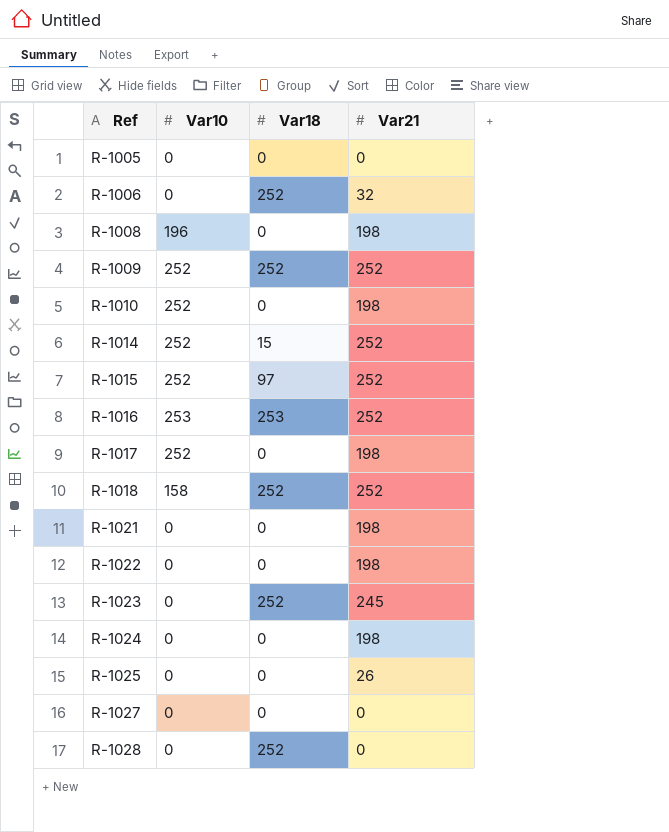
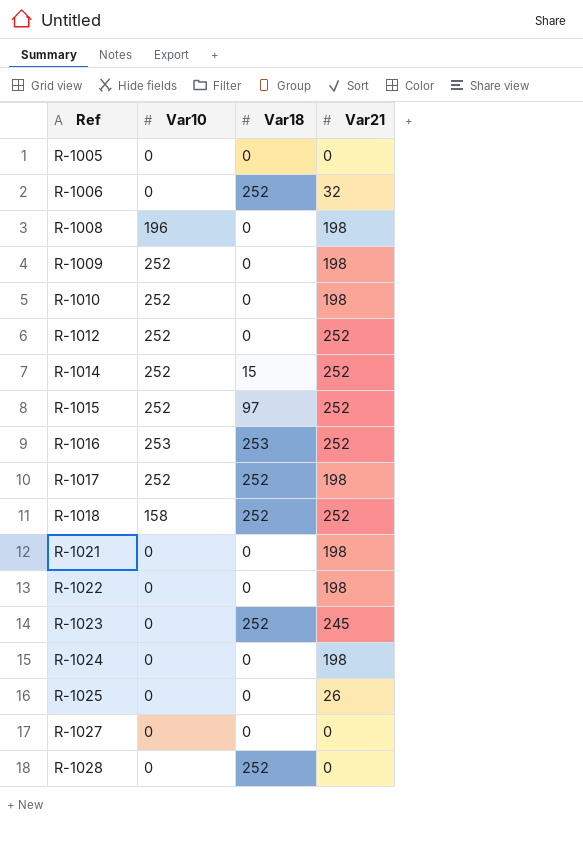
R-1009 | Var18: 252 -> 0
R-1009 | Var21: 252 -> 198
row R-1012: none -> 252 | 0 | 252
R-1017 | Var18: 0 -> 252

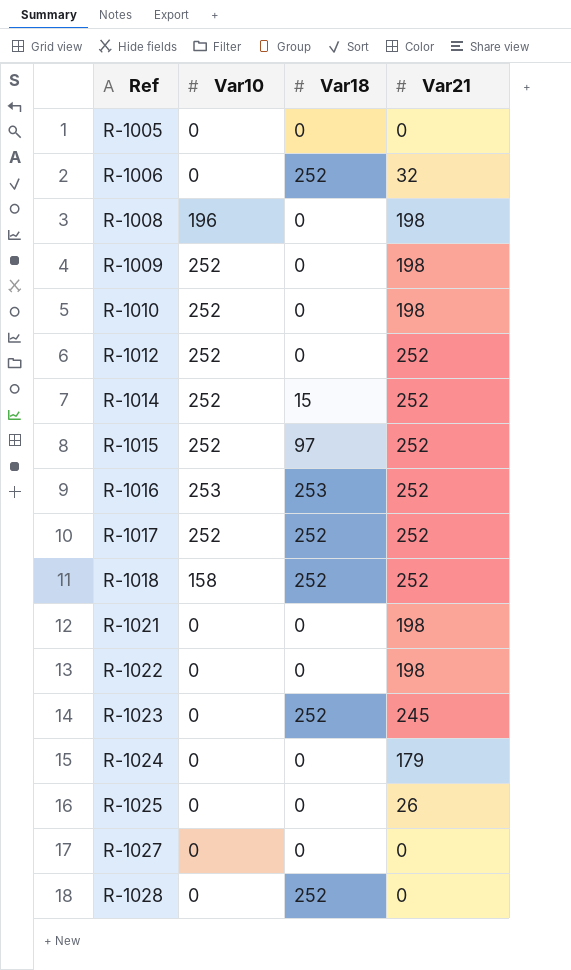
R-1017 | Var21: 198 -> 252
R-1024 | Var21: 198 -> 179

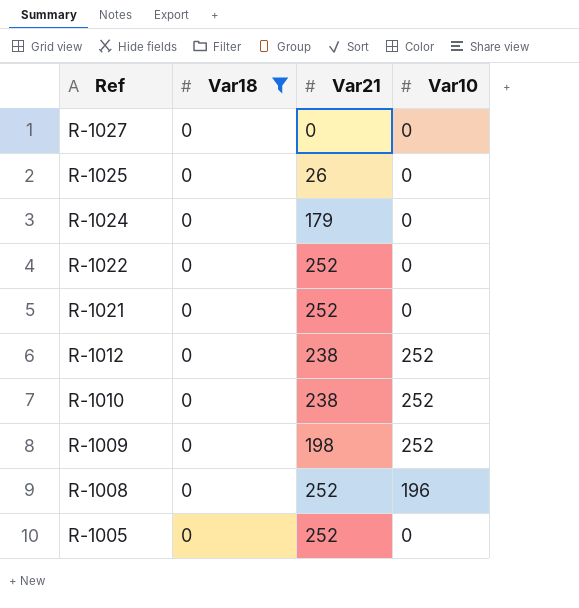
filter: none -> Var18 = 0
row order: Ref ascending -> Ref descending
column Var10 | position: 2 -> 4
R-1022 | Var21: 198 -> 252
R-1021 | Var21: 198 -> 252
R-1012 | Var21: 252 -> 238
R-1010 | Var21: 198 -> 238
R-1008 | Var21: 198 -> 252
R-1005 | Var21: 0 -> 252

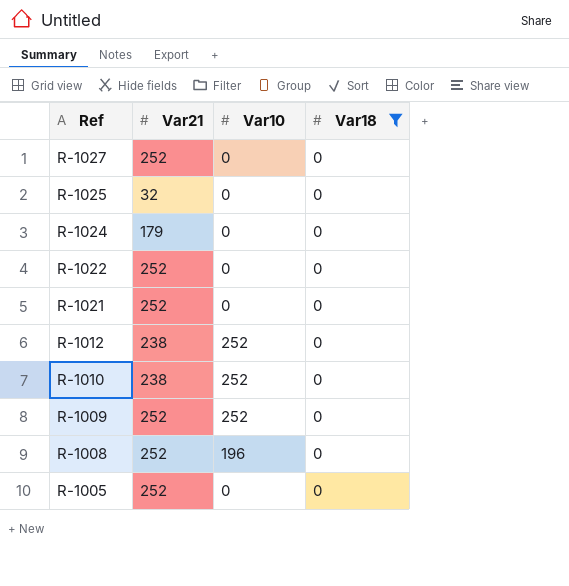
column Var18 | position: 2 -> 4
R-1027 | Var21: 0 -> 252
R-1025 | Var21: 26 -> 32
R-1009 | Var21: 198 -> 252

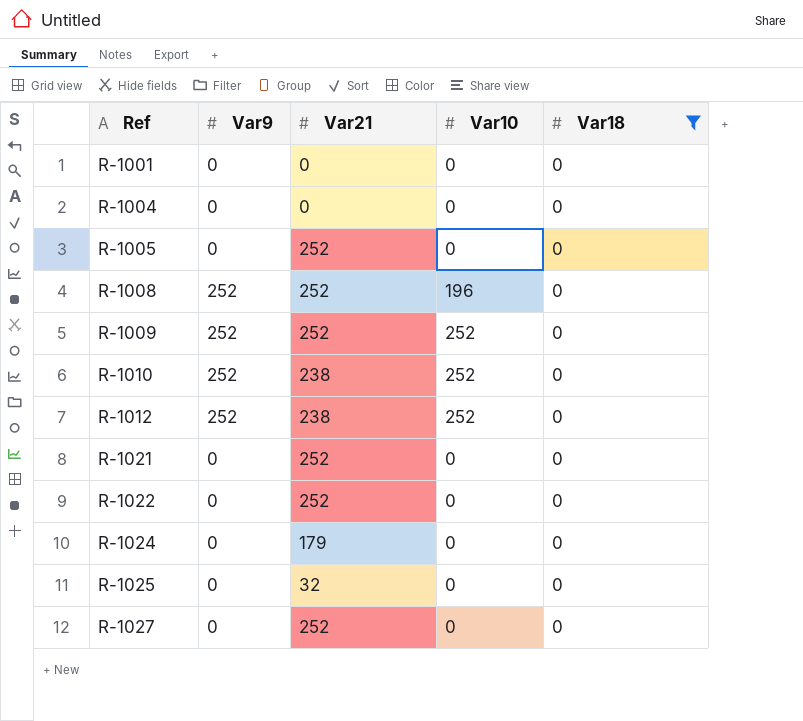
row order: Ref descending -> Ref ascending
column Var9 | position: none -> 2
row R-1001: none -> 0 | 0 | 0 | 0
row R-1004: none -> 0 | 0 | 0 | 0

